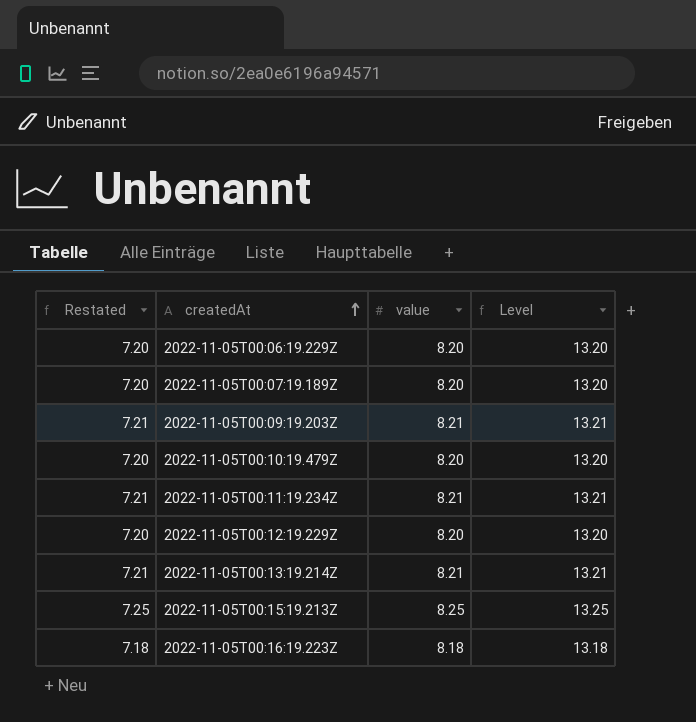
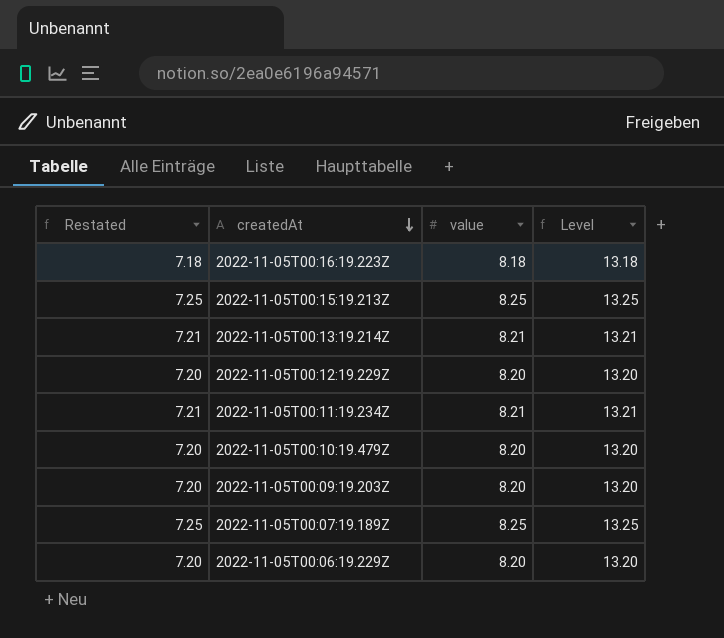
row order: createdAt ascending -> createdAt descending
2022-11-05T00:09:19.203Z | Restated: 7.21 -> 7.20
2022-11-05T00:09:19.203Z | value: 8.21 -> 8.20
2022-11-05T00:09:19.203Z | Level: 13.21 -> 13.20
2022-11-05T00:07:19.189Z | Restated: 7.20 -> 7.25
2022-11-05T00:07:19.189Z | value: 8.20 -> 8.25
2022-11-05T00:07:19.189Z | Level: 13.20 -> 13.25

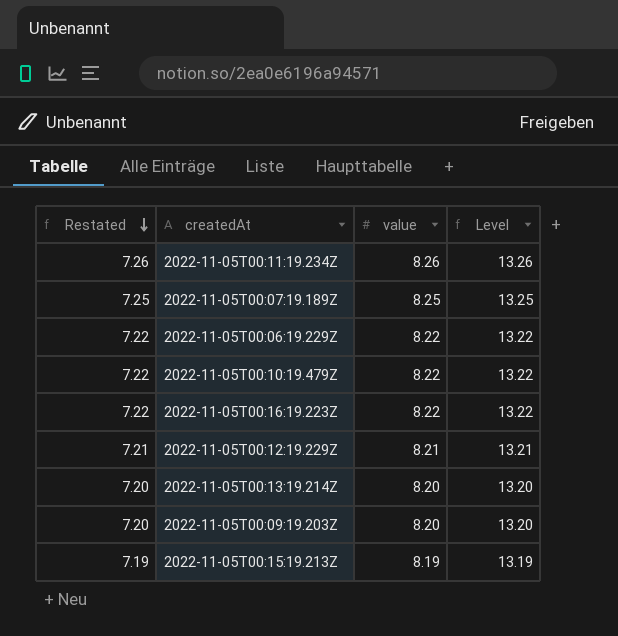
row order: createdAt descending -> Restated descending
2022-11-05T00:11:19.234Z | Restated: 7.21 -> 7.26
2022-11-05T00:11:19.234Z | value: 8.21 -> 8.26
2022-11-05T00:11:19.234Z | Level: 13.21 -> 13.26
2022-11-05T00:06:19.229Z | Restated: 7.20 -> 7.22
2022-11-05T00:06:19.229Z | value: 8.20 -> 8.22
2022-11-05T00:06:19.229Z | Level: 13.20 -> 13.22
2022-11-05T00:10:19.479Z | Restated: 7.20 -> 7.22
2022-11-05T00:10:19.479Z | value: 8.20 -> 8.22
2022-11-05T00:10:19.479Z | Level: 13.20 -> 13.22
2022-11-05T00:16:19.223Z | Restated: 7.18 -> 7.22
2022-11-05T00:16:19.223Z | value: 8.18 -> 8.22
2022-11-05T00:16:19.223Z | Level: 13.18 -> 13.22
2022-11-05T00:12:19.229Z | Restated: 7.20 -> 7.21
2022-11-05T00:12:19.229Z | value: 8.20 -> 8.21
2022-11-05T00:12:19.229Z | Level: 13.20 -> 13.21
2022-11-05T00:13:19.214Z | Restated: 7.21 -> 7.20
2022-11-05T00:13:19.214Z | value: 8.21 -> 8.20
2022-11-05T00:13:19.214Z | Level: 13.21 -> 13.20
2022-11-05T00:15:19.213Z | Restated: 7.25 -> 7.19
2022-11-05T00:15:19.213Z | value: 8.25 -> 8.19
2022-11-05T00:15:19.213Z | Level: 13.25 -> 13.19

